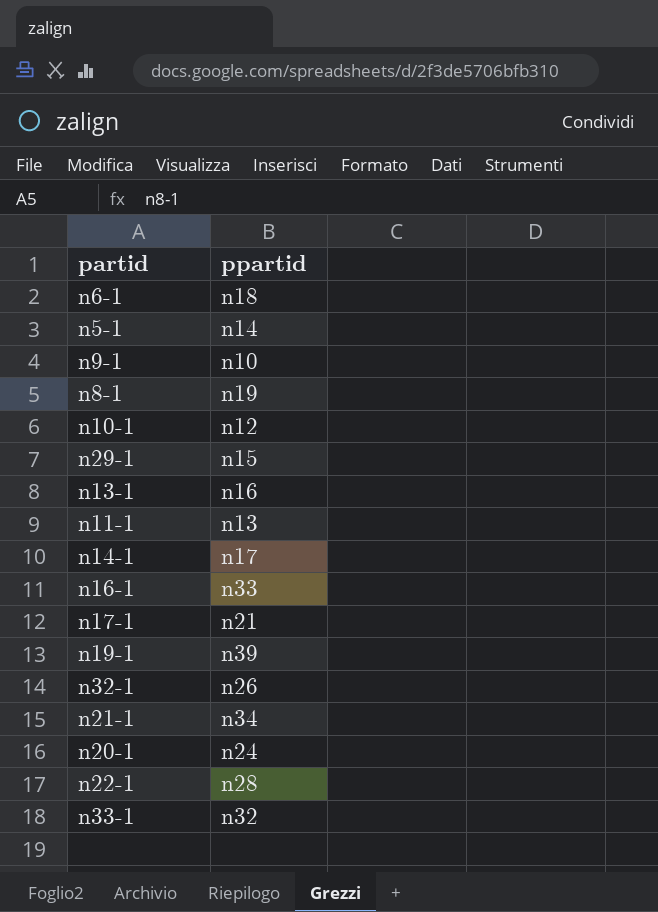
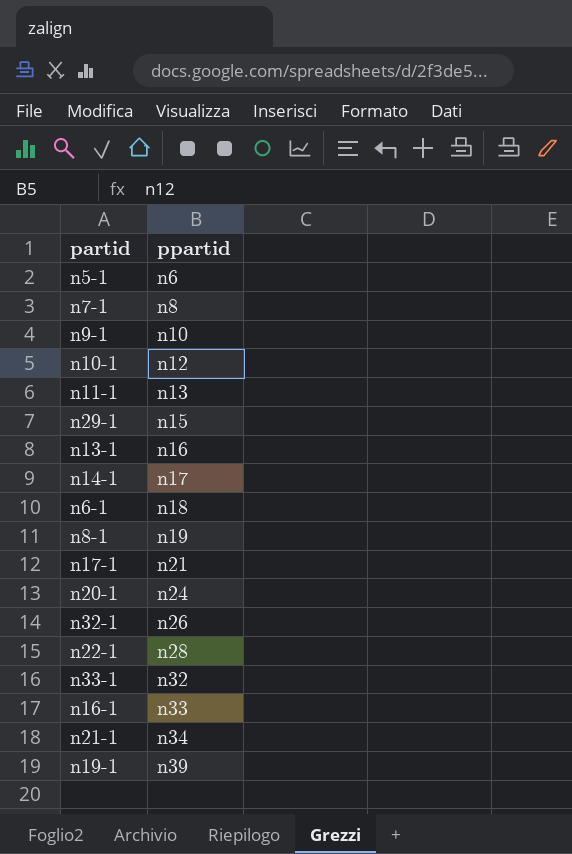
row order: none -> ppartid ascending
n5-1 | ppartid: n14 -> n6
row n7-1: none -> n8

